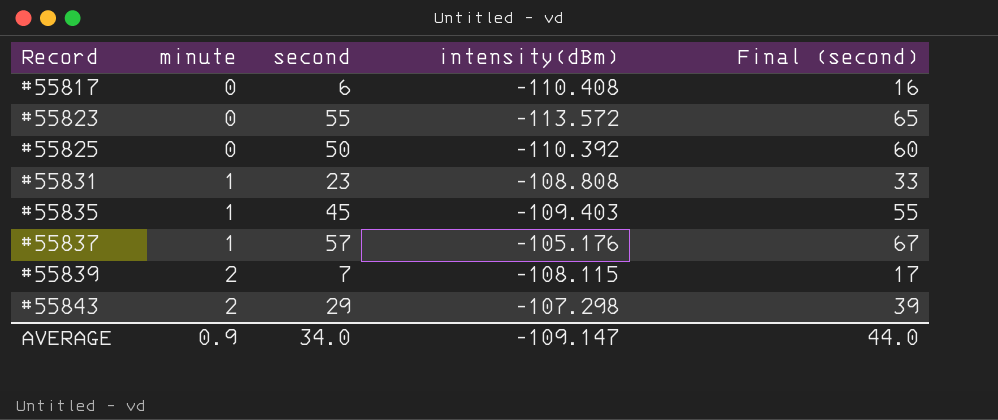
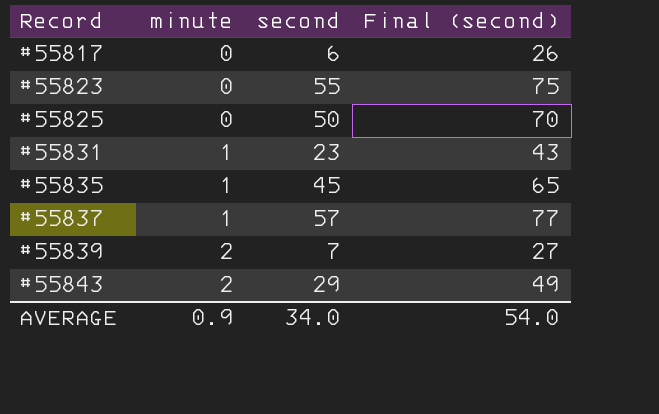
column intensity(dBm) | position: 4 -> none
column Final (second) | formula: [second] + 10 -> [second] + 20
AVERAGE | Final (second): 44.0 -> 54.0

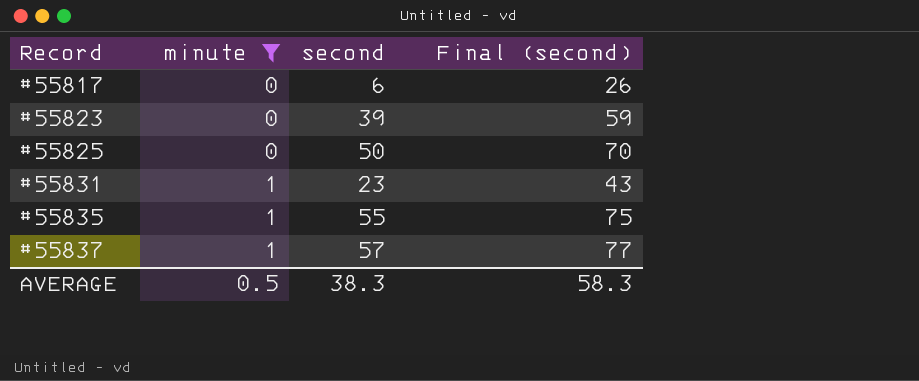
filter: none -> minute != 2
#55823 | second: 55 -> 39
#55823 | Final (second): 75 -> 59
#55835 | second: 45 -> 55
#55835 | Final (second): 65 -> 75
AVERAGE | minute: 0.9 -> 0.5
AVERAGE | second: 34.0 -> 38.3
AVERAGE | Final (second): 54.0 -> 58.3

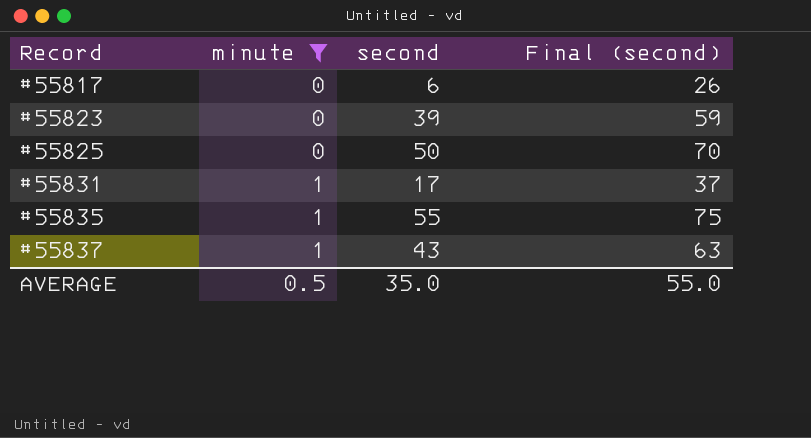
#55831 | second: 23 -> 17
#55831 | Final (second): 43 -> 37
#55837 | second: 57 -> 43
#55837 | Final (second): 77 -> 63
AVERAGE | second: 38.3 -> 35.0
AVERAGE | Final (second): 58.3 -> 55.0

